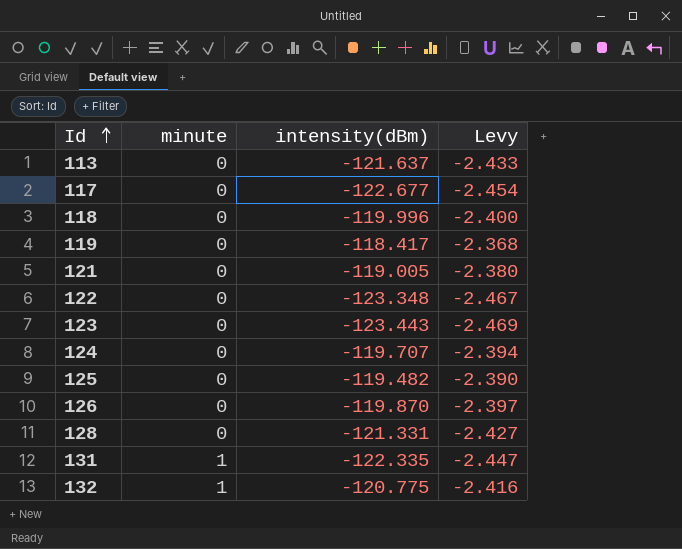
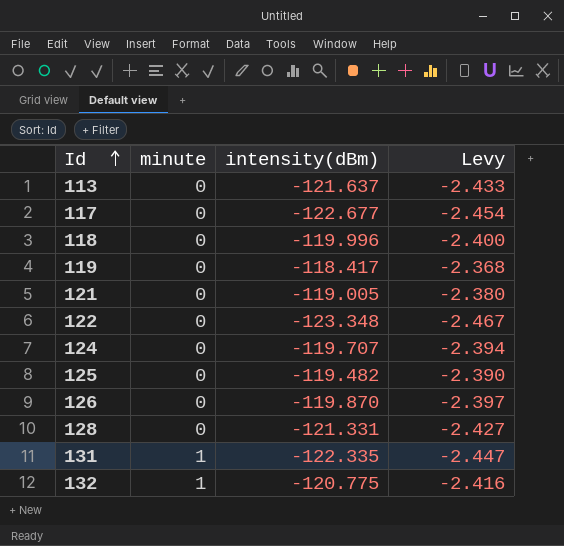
row 123: 0 | -123.443 | -2.469 -> none

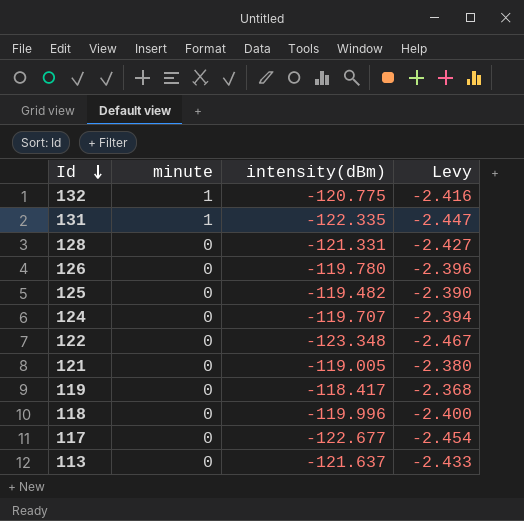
row order: Id ascending -> Id descending
126 | intensity(dBm): -119.870 -> -119.780
126 | Levy: -2.397 -> -2.396

